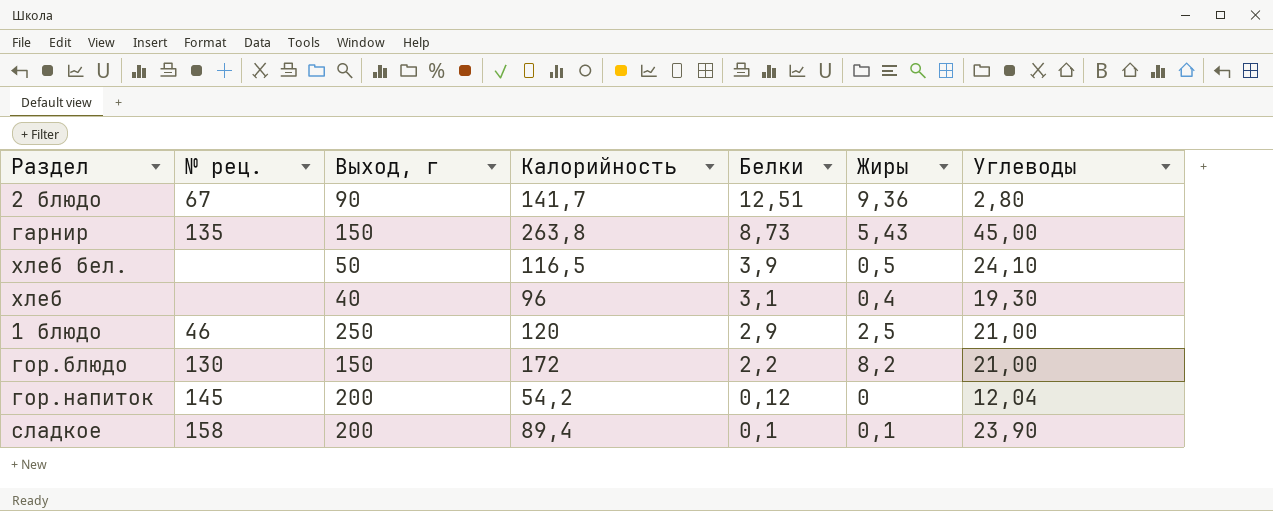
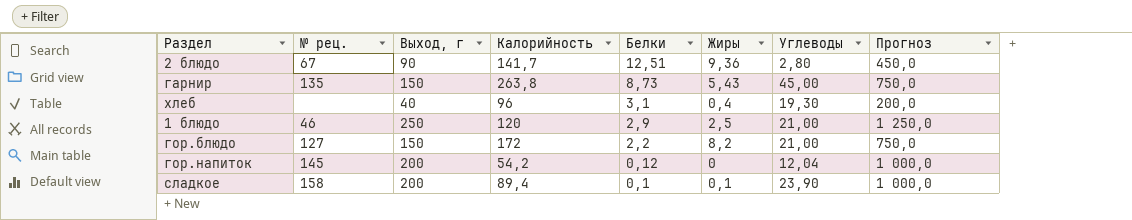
column Прогноз | formula: none -> [Выход, г] * 5
row хлеб бел.: none | 50 | 116,5 | 3,9 | 0,5 | 24,10 -> none
гор.блюдо | № рец.: 130 -> 127

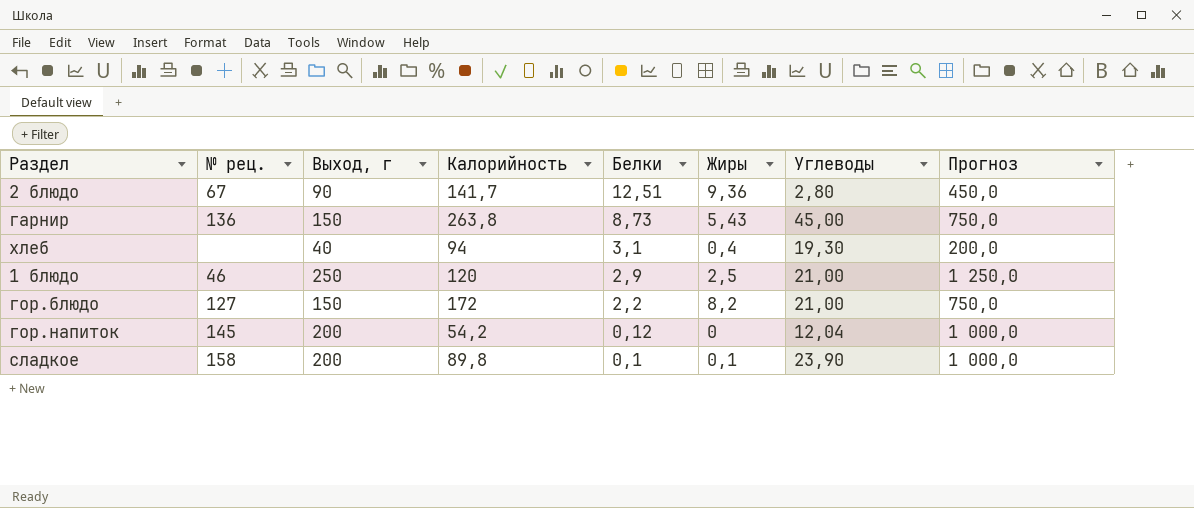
гарнир | № рец.: 135 -> 136
хлеб | Калорийность: 96 -> 94
сладкое | Калорийность: 89,4 -> 89,8

